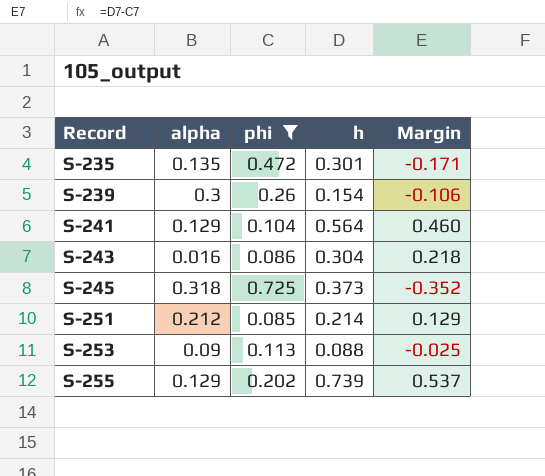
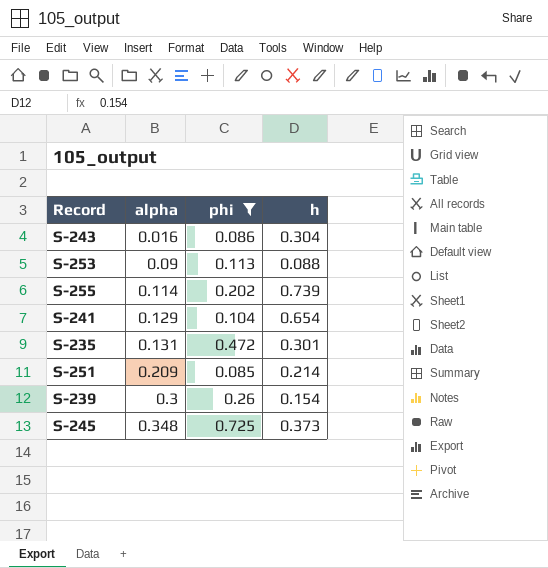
row order: Record ascending -> alpha ascending
column Margin | formula: [h] - [phi] -> none
S-255 | alpha: 0.129 -> 0.114
S-241 | h: 0.564 -> 0.654
S-235 | alpha: 0.135 -> 0.131
S-251 | alpha: 0.212 -> 0.209
S-245 | alpha: 0.318 -> 0.348

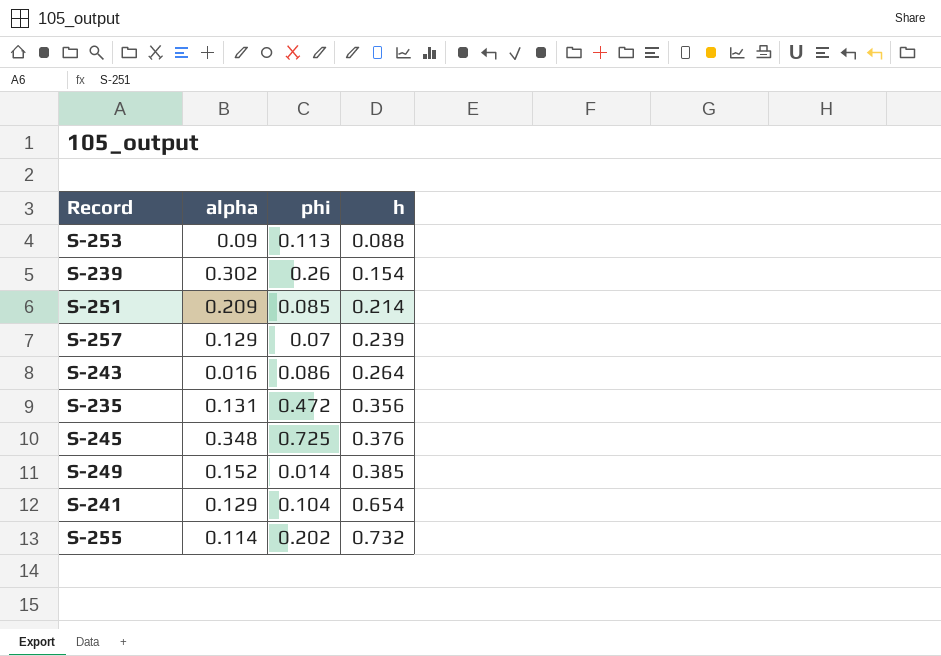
filter: phi >= 0.085 -> none
row order: alpha ascending -> h ascending
S-239 | alpha: 0.3 -> 0.302
S-243 | h: 0.304 -> 0.264
S-235 | h: 0.301 -> 0.356
S-245 | h: 0.373 -> 0.376
S-255 | h: 0.739 -> 0.732

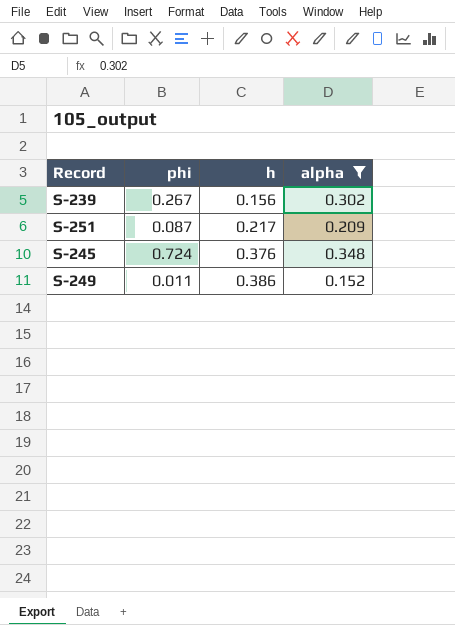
filter: none -> alpha >= 0.152
column alpha | position: 2 -> 4
S-239 | phi: 0.26 -> 0.267
S-239 | h: 0.154 -> 0.156
S-251 | phi: 0.085 -> 0.087
S-251 | h: 0.214 -> 0.217
S-245 | phi: 0.725 -> 0.724
S-249 | phi: 0.014 -> 0.011
S-249 | h: 0.385 -> 0.386

